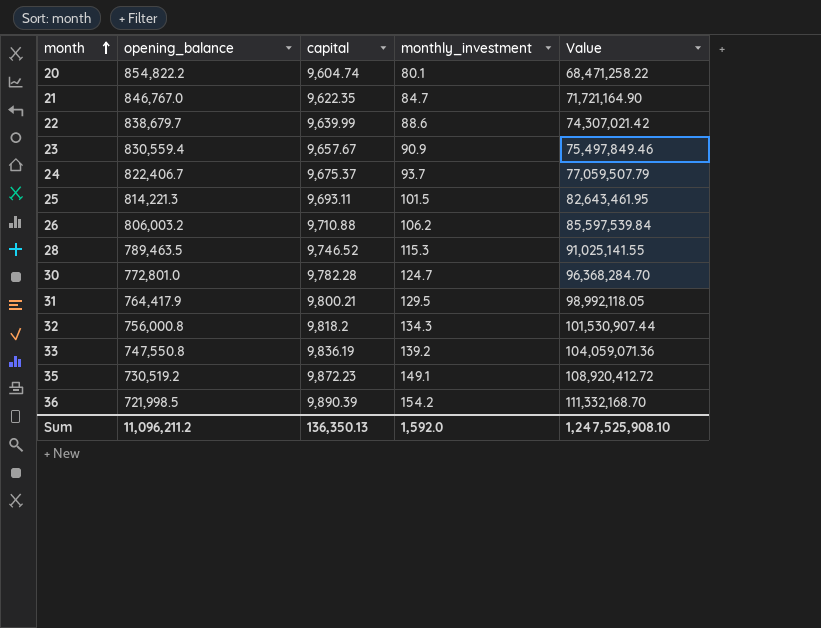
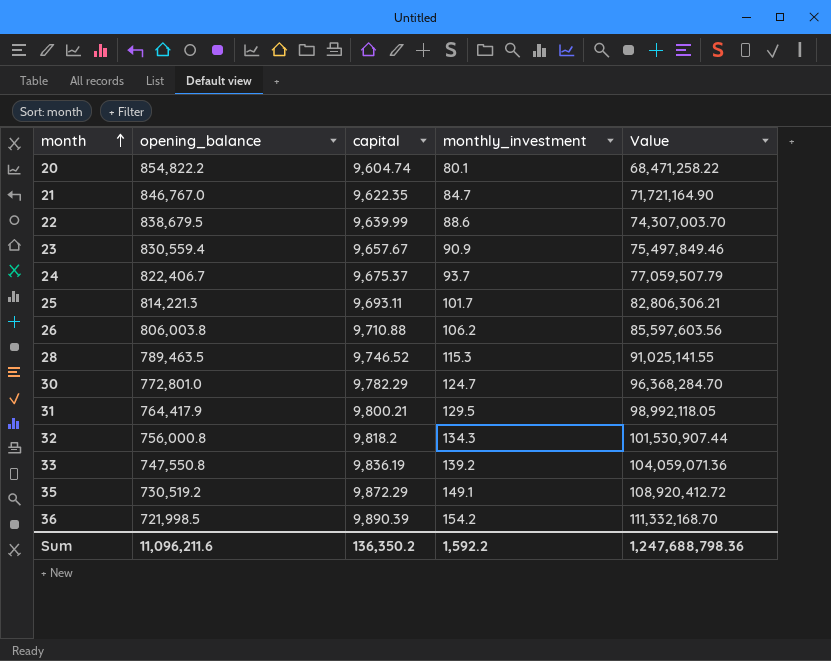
22 | opening_balance: 838,679.7 -> 838,679.5
22 | Value: 74,307,021.42 -> 74,307,003.70
25 | monthly_investment: 101.5 -> 101.7
25 | Value: 82,643,461.95 -> 82,806,306.21
26 | opening_balance: 806,003.2 -> 806,003.8
26 | Value: 85,597,539.84 -> 85,597,603.56
30 | capital: 9,782.28 -> 9,782.29
35 | capital: 9,872.23 -> 9,872.29
Sum | opening_balance: 11,096,211.2 -> 11,096,211.6
Sum | capital: 136,350.13 -> 136,350.2
Sum | monthly_investment: 1,592.0 -> 1,592.2
Sum | Value: 1,247,525,908.10 -> 1,247,688,798.36

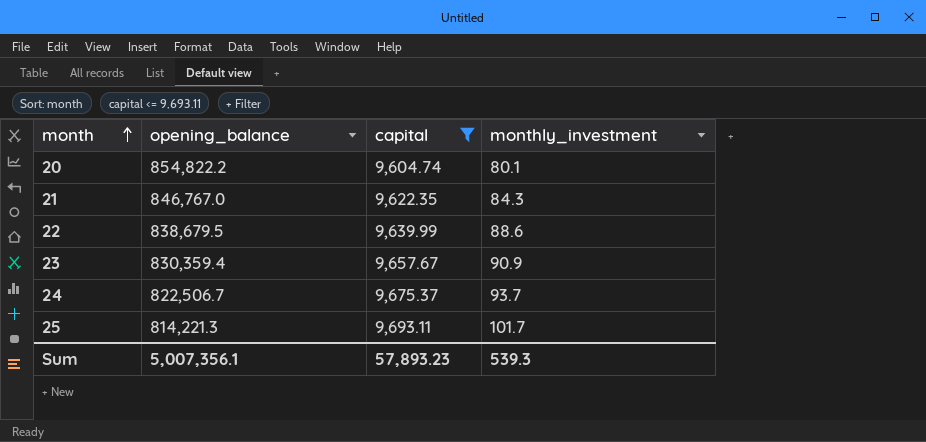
filter: none -> capital <= 9,693.11
column Value | formula: [opening_balance] * [monthly_investment] -> none
21 | monthly_investment: 84.7 -> 84.3
23 | opening_balance: 830,559.4 -> 830,359.4
24 | opening_balance: 822,406.7 -> 822,506.7
Sum | opening_balance: 11,096,211.6 -> 5,007,356.1
Sum | capital: 136,350.2 -> 57,893.23
Sum | monthly_investment: 1,592.2 -> 539.3

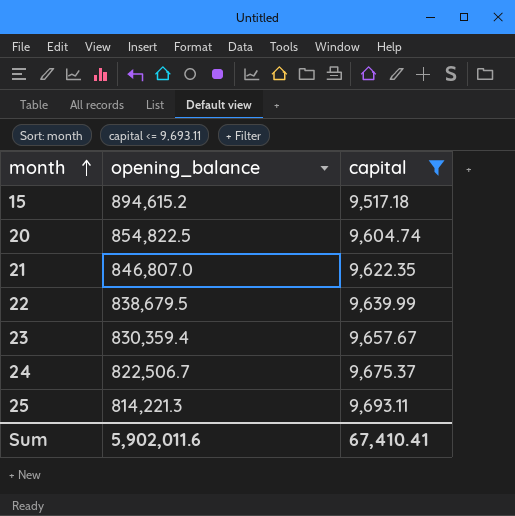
column monthly_investment | position: 4 -> none
row 15: none -> 894,615.2 | 9,517.18
20 | opening_balance: 854,822.2 -> 854,822.5
21 | opening_balance: 846,767.0 -> 846,807.0
Sum | opening_balance: 5,007,356.1 -> 5,902,011.6
Sum | capital: 57,893.23 -> 67,410.41

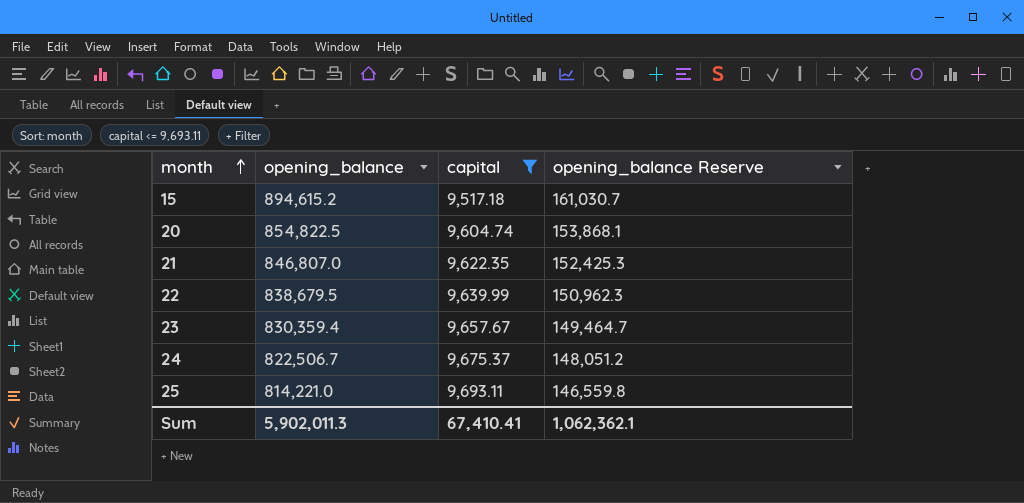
column opening_balance Reserve | formula: none -> [opening_balance] * 0.18
25 | opening_balance: 814,221.3 -> 814,221.0
Sum | opening_balance: 5,902,011.6 -> 5,902,011.3

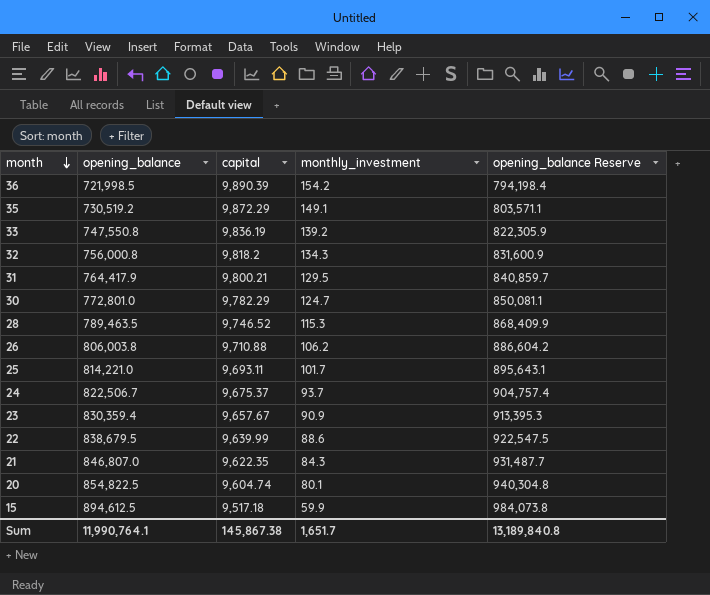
filter: capital <= 9,693.11 -> none
row order: month ascending -> month descending
column monthly_investment | position: none -> 4
column opening_balance Reserve | formula: [opening_balance] * 0.18 -> [opening_balance] * 1.1
15 | opening_balance: 894,615.2 -> 894,612.5
Sum | opening_balance: 5,902,011.3 -> 11,990,764.1
Sum | capital: 67,410.41 -> 145,867.38
Sum | opening_balance Reserve: 1,062,362.1 -> 13,189,840.8

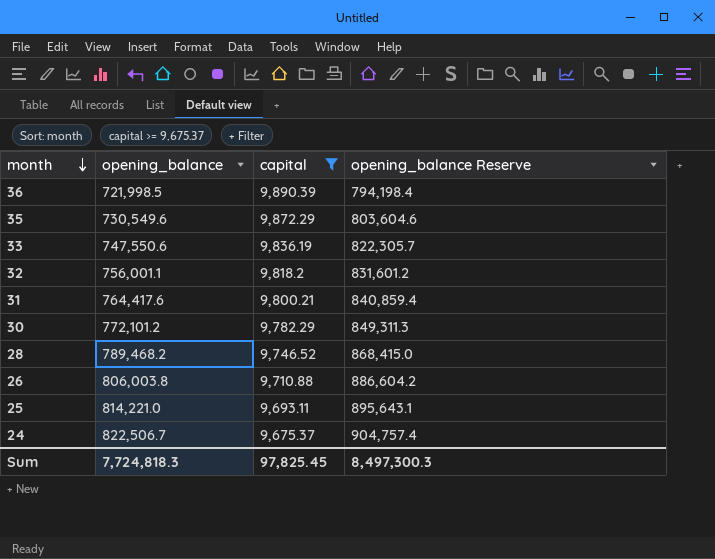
filter: none -> capital >= 9,675.37
column monthly_investment | position: 4 -> none
35 | opening_balance: 730,519.2 -> 730,549.6
35 | opening_balance Reserve: 803,571.1 -> 803,604.6
33 | opening_balance: 747,550.8 -> 747,550.6
33 | opening_balance Reserve: 822,305.9 -> 822,305.7
32 | opening_balance: 756,000.8 -> 756,001.1
32 | opening_balance Reserve: 831,600.9 -> 831,601.2
31 | opening_balance: 764,417.9 -> 764,417.6
31 | opening_balance Reserve: 840,859.7 -> 840,859.4
30 | opening_balance: 772,801.0 -> 772,101.2
30 | opening_balance Reserve: 850,081.1 -> 849,311.3
28 | opening_balance: 789,463.5 -> 789,468.2
28 | opening_balance Reserve: 868,409.9 -> 868,415.0
Sum | opening_balance: 11,990,764.1 -> 7,724,818.3
Sum | capital: 145,867.38 -> 97,825.45
Sum | opening_balance Reserve: 13,189,840.8 -> 8,497,300.3

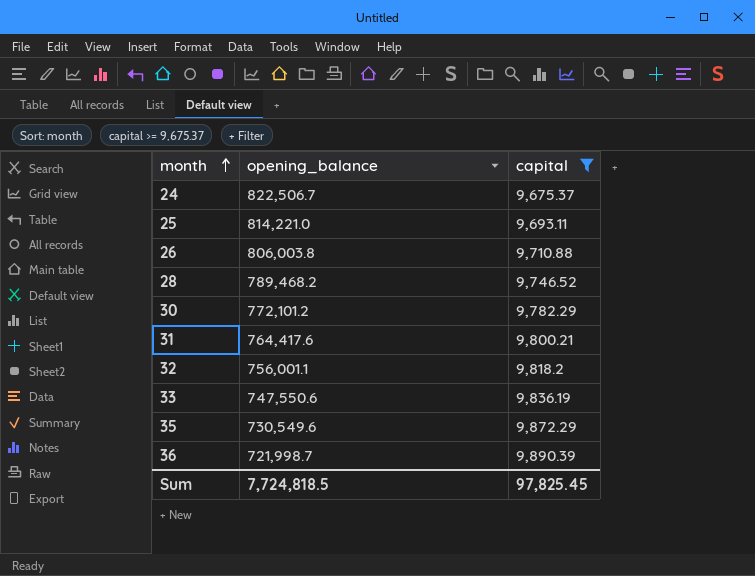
row order: month descending -> month ascending
column opening_balance Reserve | formula: [opening_balance] * 1.1 -> none
36 | opening_balance: 721,998.5 -> 721,998.7
Sum | opening_balance: 7,724,818.3 -> 7,724,818.5

